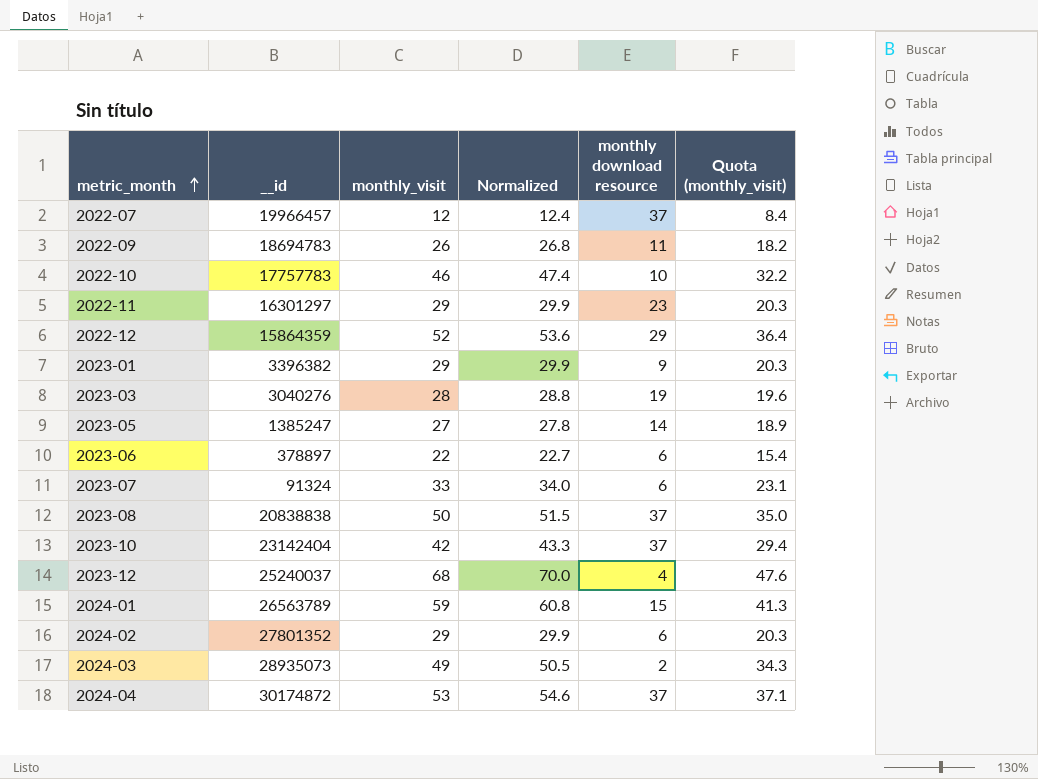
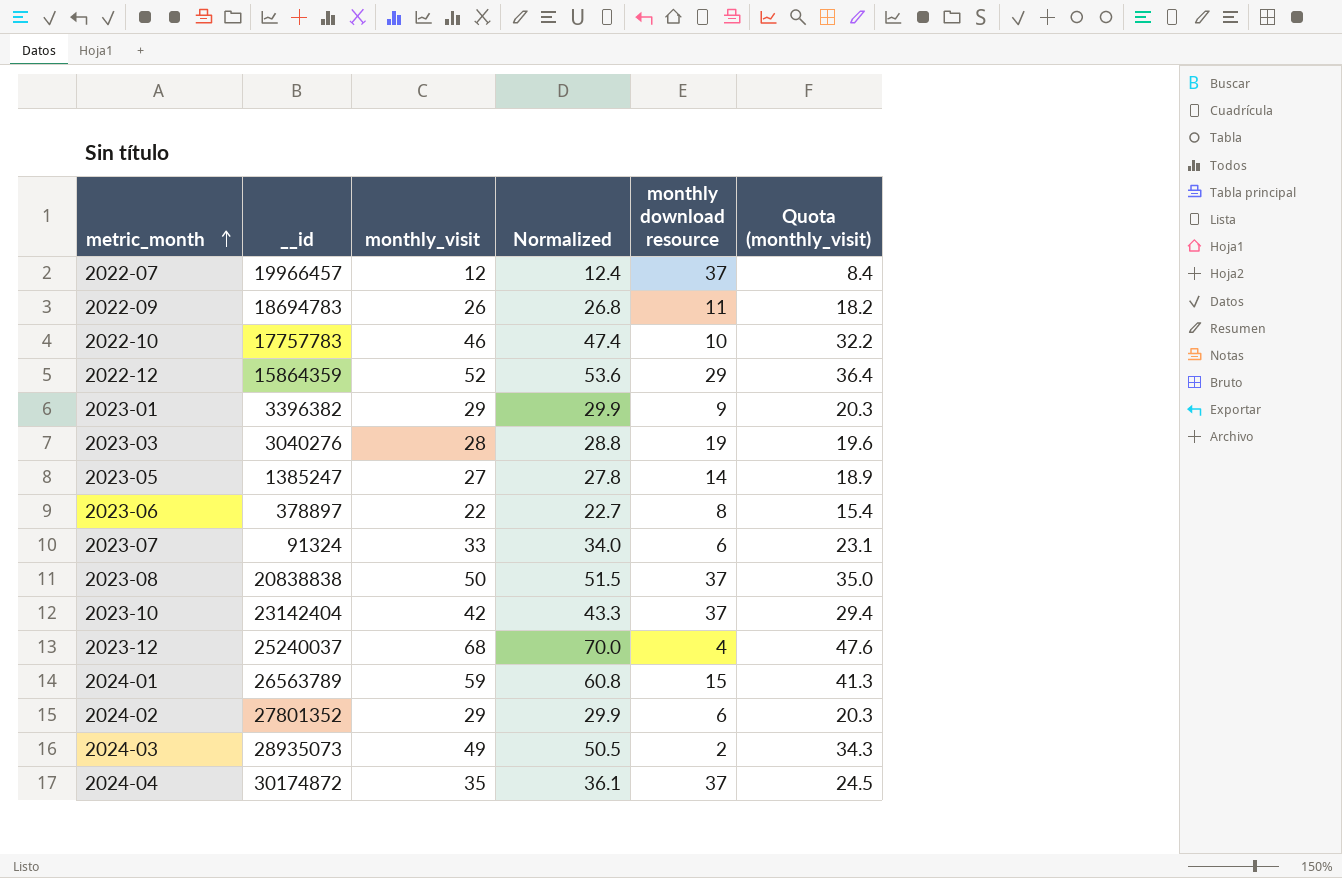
row 2022-11: 16301297 | 29 | 29.9 | 23 | 20.3 -> none
2023-06 | monthly download resource: 6 -> 8
2024-04 | monthly_visit: 53 -> 35
2024-04 | Normalized: 54.6 -> 36.1
2024-04 | Quota (monthly_visit): 37.1 -> 24.5

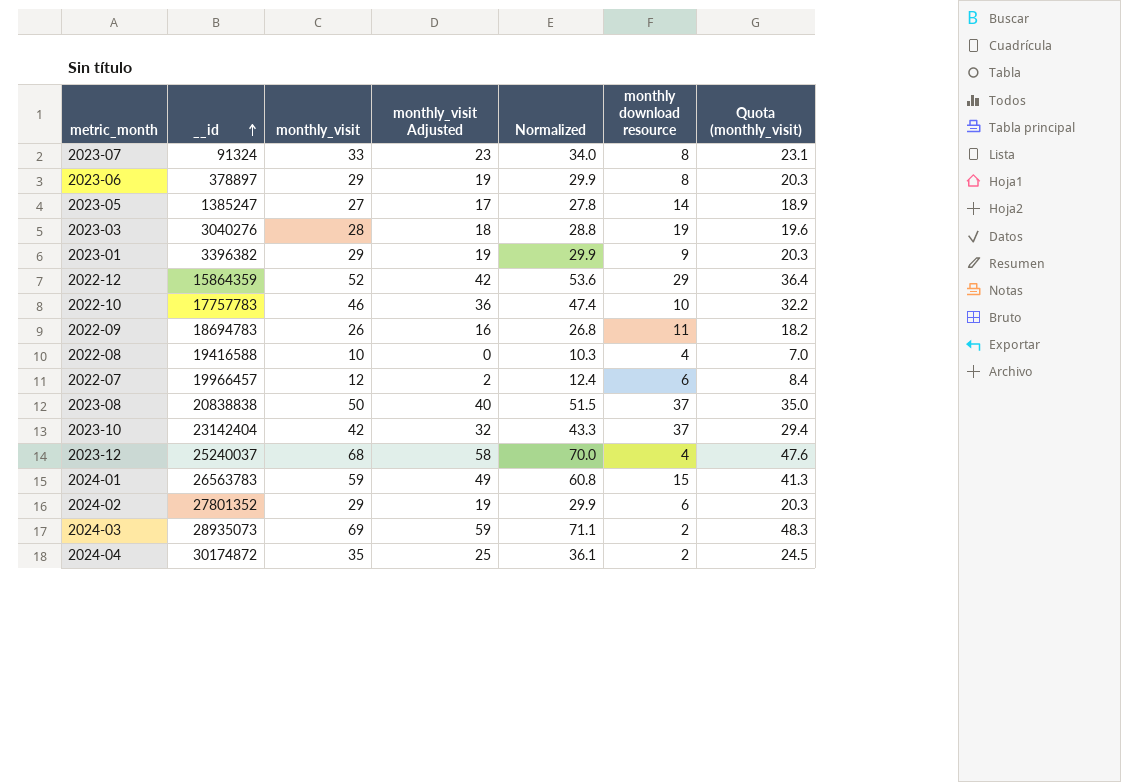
row order: metric_month ascending -> __id ascending
column monthly_visit Adjusted | formula: none -> [monthly_visit] - 10
2023-07 | monthly download resource: 6 -> 8
2023-06 | monthly_visit: 22 -> 29
2023-06 | Normalized: 22.7 -> 29.9
2023-06 | Quota (monthly_visit): 15.4 -> 20.3
row 2022-08: none -> 19416588 | 10 | 0 | 10.3 | 4 | 7.0
2022-07 | monthly download resource: 37 -> 6
2024-01 | __id: 26563789 -> 26563783
2024-03 | monthly_visit: 49 -> 69
2024-03 | Normalized: 50.5 -> 71.1
2024-03 | Quota (monthly_visit): 34.3 -> 48.3
2024-04 | monthly download resource: 37 -> 2

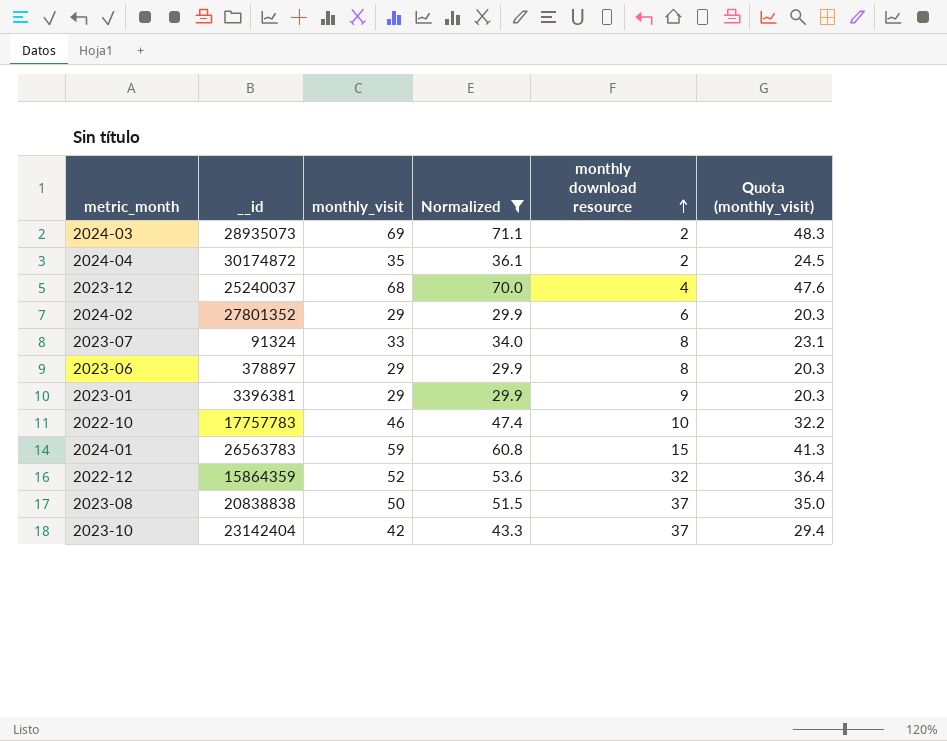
filter: none -> Normalized >= 29.9
row order: __id ascending -> monthly download resource ascending
column monthly_visit Adjusted | formula: [monthly_visit] - 10 -> none
2023-01 | __id: 3396382 -> 3396381
2022-12 | monthly download resource: 29 -> 32

